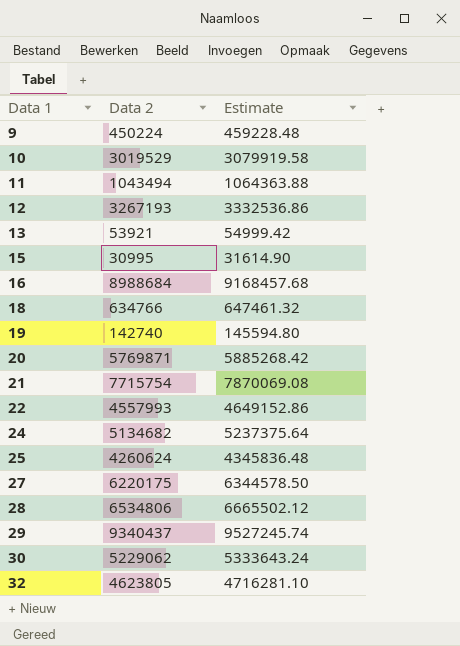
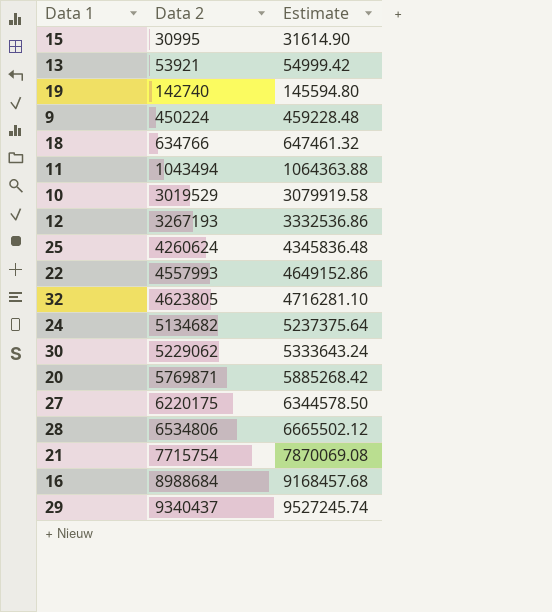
row order: Data 1 ascending -> Data 2 ascending

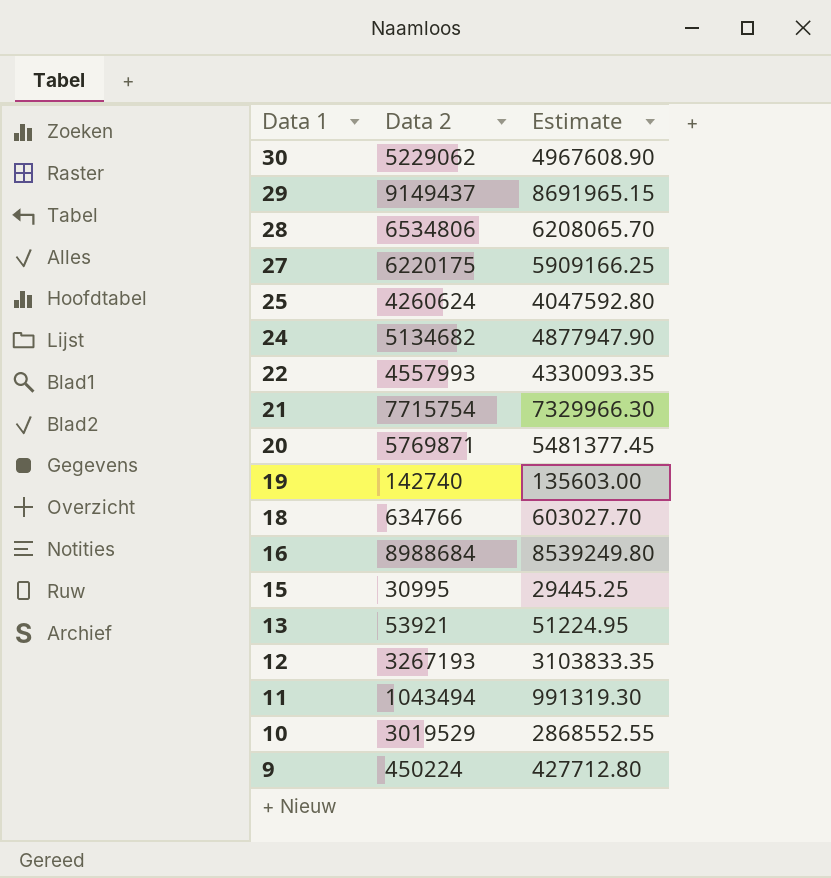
row order: Data 2 ascending -> Data 1 descending
column Estimate | formula: [Data 2] * 1.02 -> [Data 2] * 0.95
row 32: 4623805 | 4716281.10 -> none
29 | Data 2: 9340437 -> 9149437

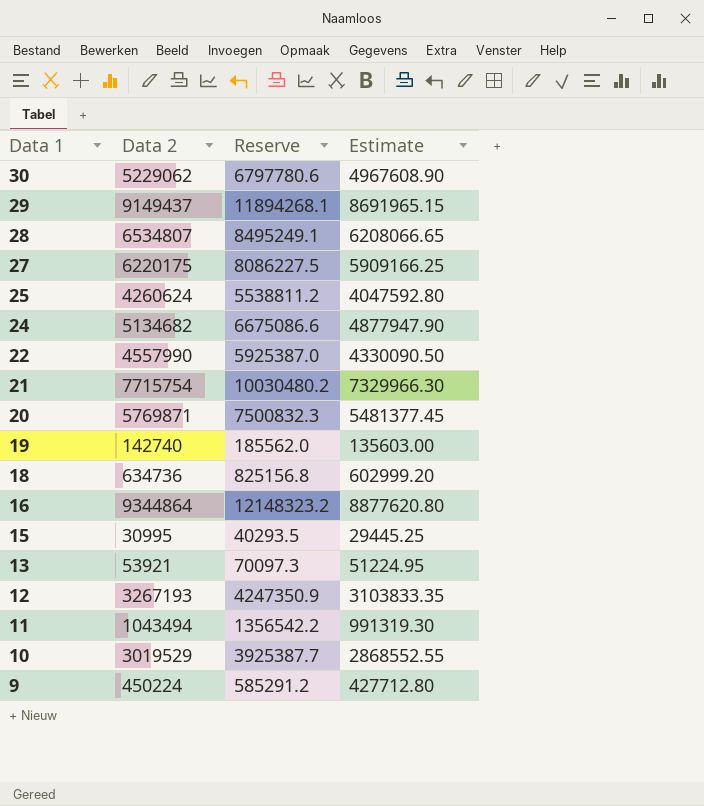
column Reserve | formula: none -> [Data 2] * 1.3
28 | Data 2: 6534806 -> 6534807
28 | Estimate: 6208065.70 -> 6208066.65
22 | Data 2: 4557993 -> 4557990
22 | Estimate: 4330093.35 -> 4330090.50
18 | Data 2: 634766 -> 634736
18 | Estimate: 603027.70 -> 602999.20
16 | Data 2: 8988684 -> 9344864
16 | Estimate: 8539249.80 -> 8877620.80

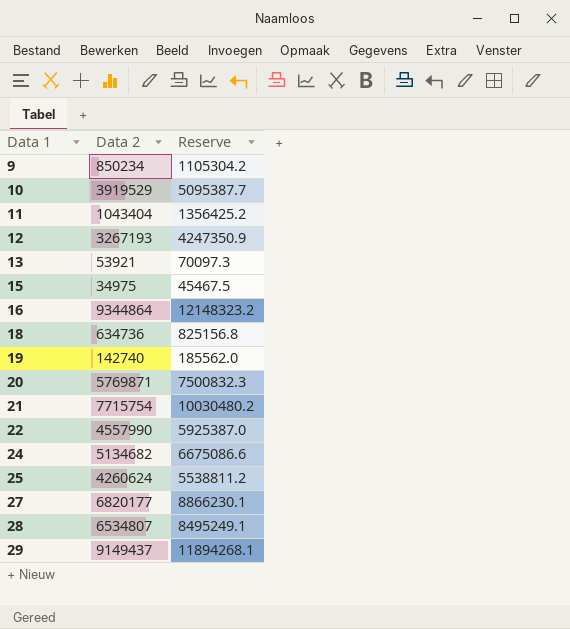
row order: Data 1 descending -> Data 1 ascending
column Estimate | formula: [Data 2] * 0.95 -> none
row 30: 5229062 | 6797780.6 | 4967608.90 -> none
9 | Data 2: 450224 -> 850234
9 | Reserve: 585291.2 -> 1105304.2
10 | Data 2: 3019529 -> 3919529
10 | Reserve: 3925387.7 -> 5095387.7
11 | Data 2: 1043494 -> 1043404
11 | Reserve: 1356542.2 -> 1356425.2
15 | Data 2: 30995 -> 34975
15 | Reserve: 40293.5 -> 45467.5
27 | Data 2: 6220175 -> 6820177
27 | Reserve: 8086227.5 -> 8866230.1

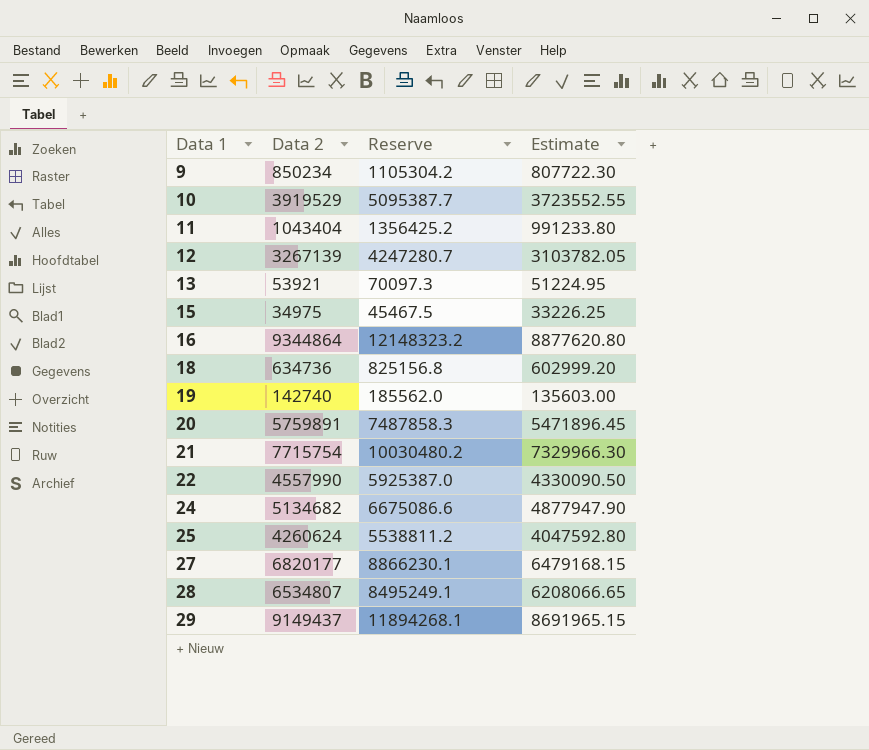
column Estimate | formula: none -> [Data 2] * 0.95
12 | Data 2: 3267193 -> 3267139
12 | Reserve: 4247350.9 -> 4247280.7
20 | Data 2: 5769871 -> 5759891
20 | Reserve: 7500832.3 -> 7487858.3

